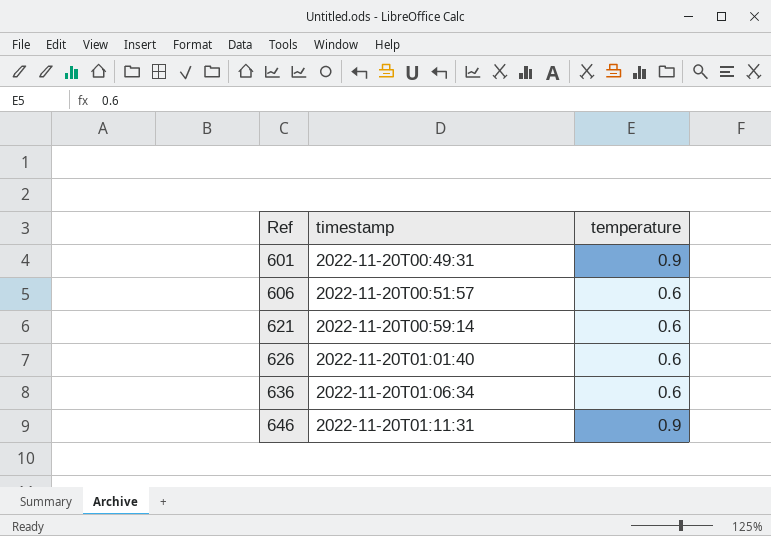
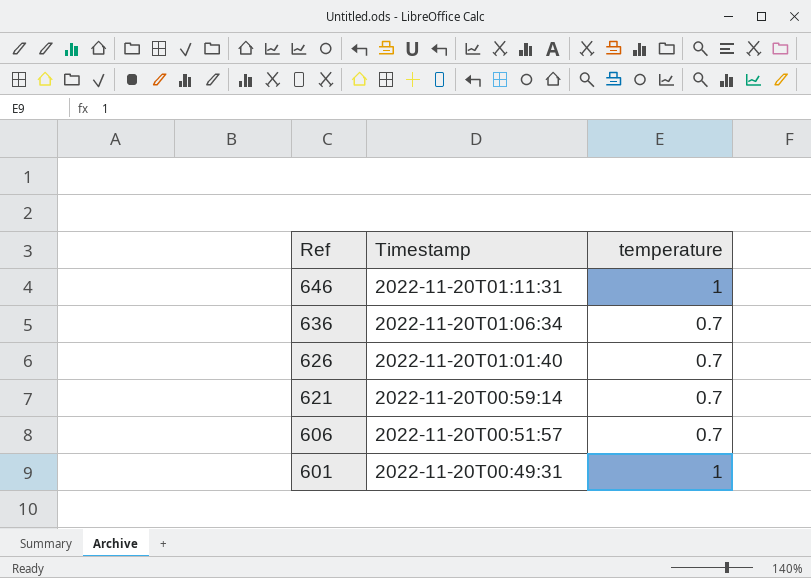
row order: Ref ascending -> Ref descending
column name: timestamp -> Timestamp
646 | temperature: 0.9 -> 1
636 | temperature: 0.6 -> 0.7
626 | temperature: 0.6 -> 0.7
621 | temperature: 0.6 -> 0.7
606 | temperature: 0.6 -> 0.7
601 | temperature: 0.9 -> 1

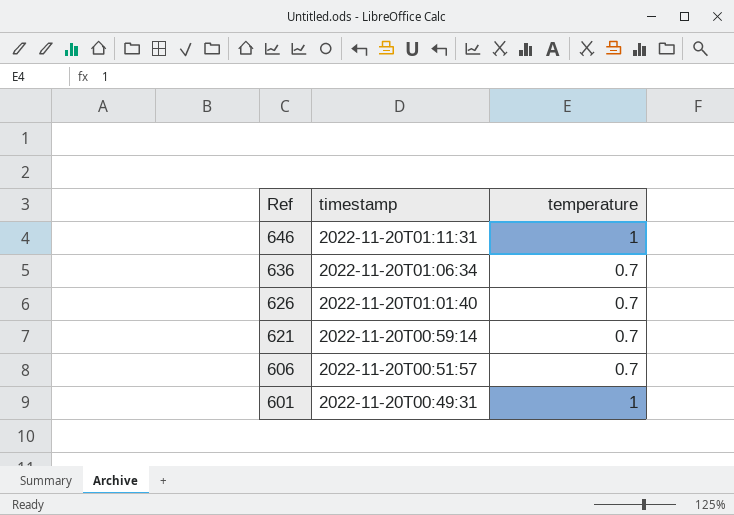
column name: Timestamp -> timestamp

